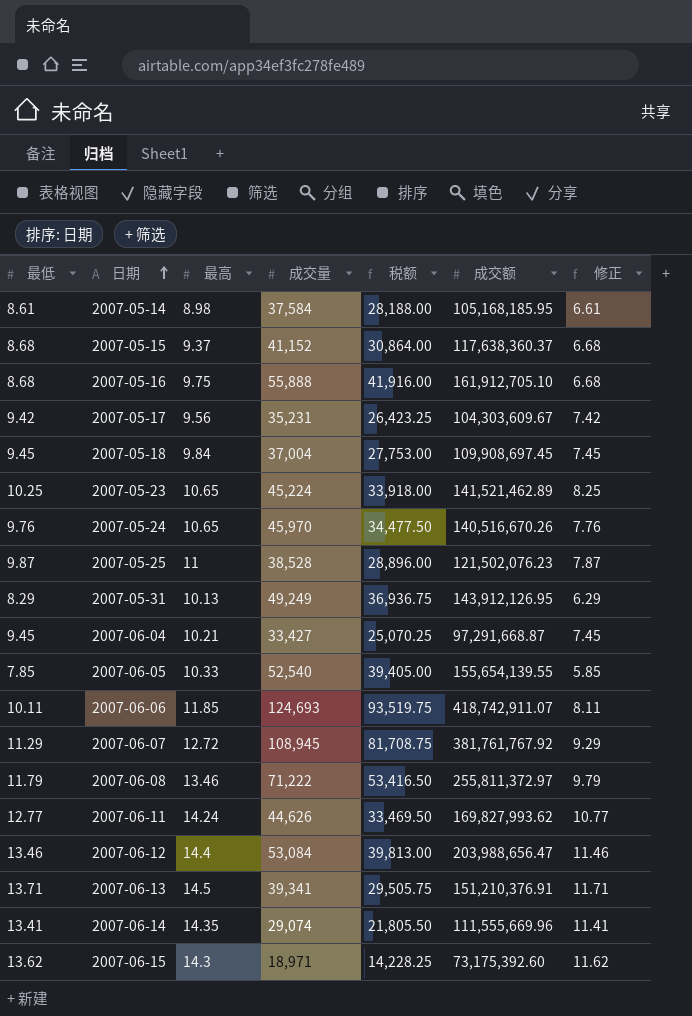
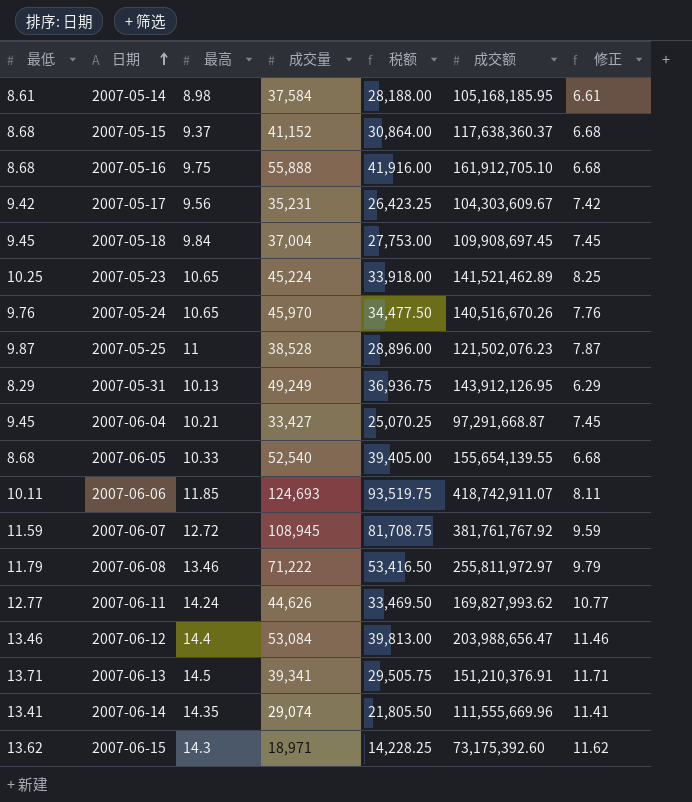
2007-06-05 | 最低: 7.85 -> 8.68
2007-06-05 | 修正: 5.85 -> 6.68
2007-06-07 | 最低: 11.29 -> 11.59
2007-06-07 | 修正: 9.29 -> 9.59
2007-06-08 | 成交额: 255,811,372.97 -> 255,811,972.97

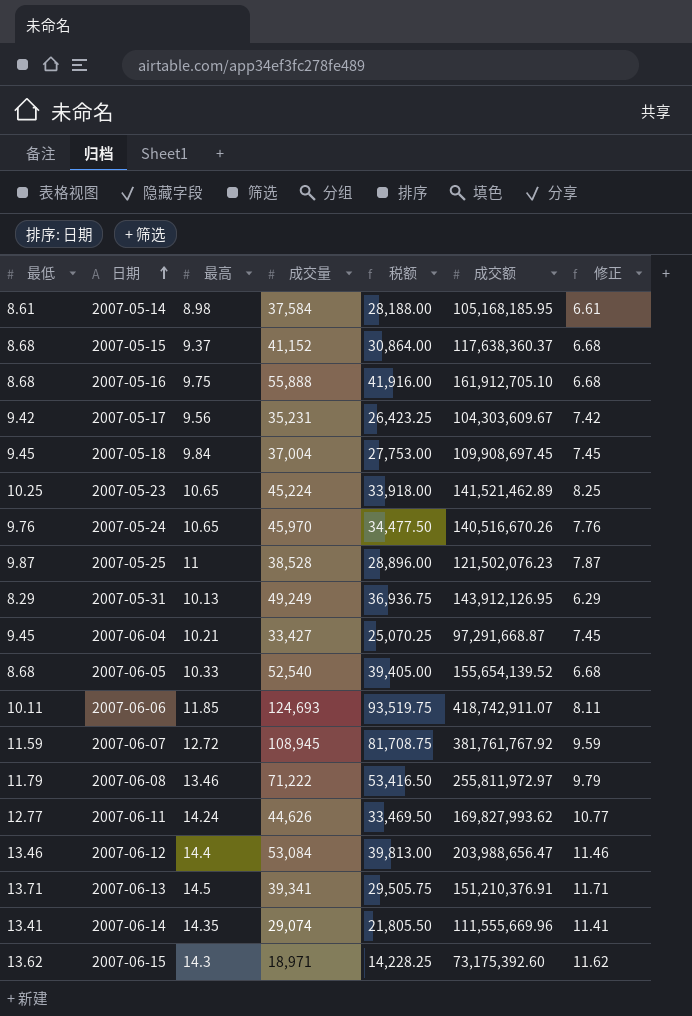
2007-06-05 | 成交额: 155,654,139.55 -> 155,654,139.52

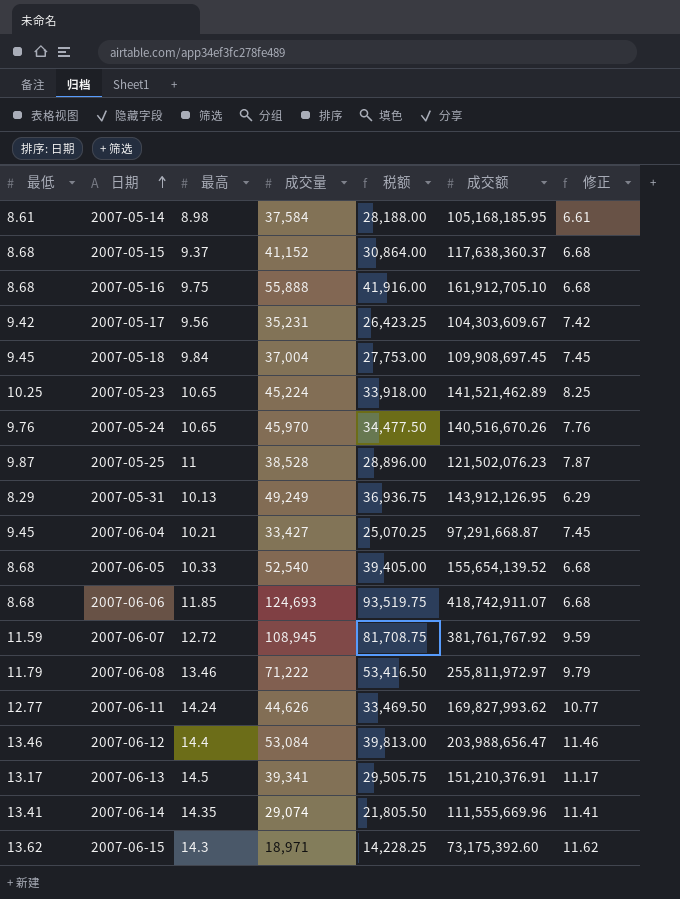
2007-06-06 | 最低: 10.11 -> 8.68
2007-06-06 | 修正: 8.11 -> 6.68
2007-06-13 | 最低: 13.71 -> 13.17
2007-06-13 | 修正: 11.71 -> 11.17

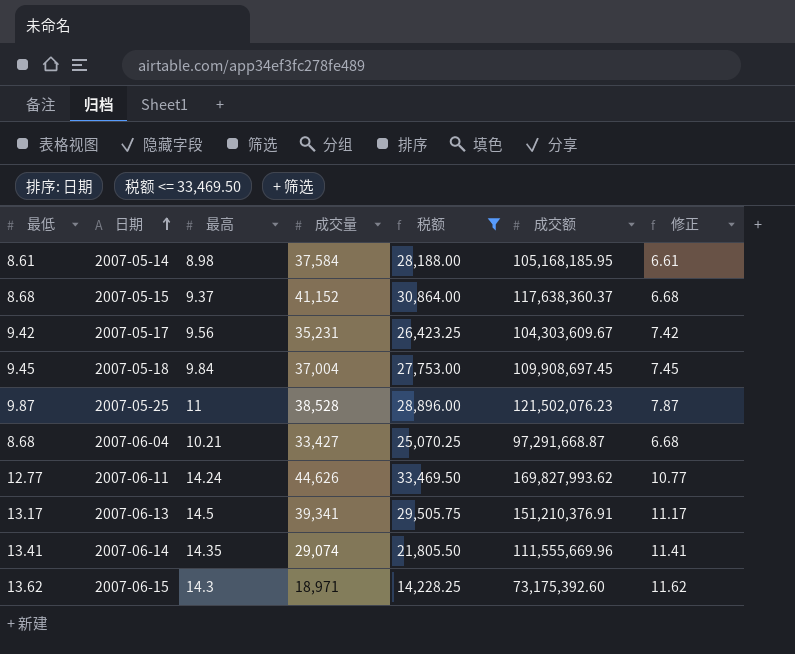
filter: none -> 税额 <= 33,469.50
2007-06-04 | 最低: 9.45 -> 8.68
2007-06-04 | 修正: 7.45 -> 6.68

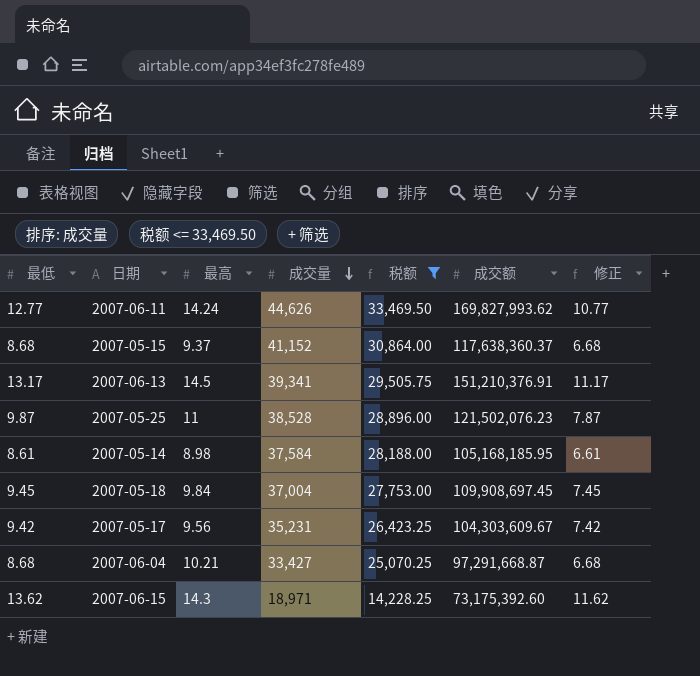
row order: 日期 ascending -> 成交量 descending
row 2007-06-14: 13.41 | 14.35 | 29,074 | 21,805.50 | 111,555,669.96 | 11.41 -> none

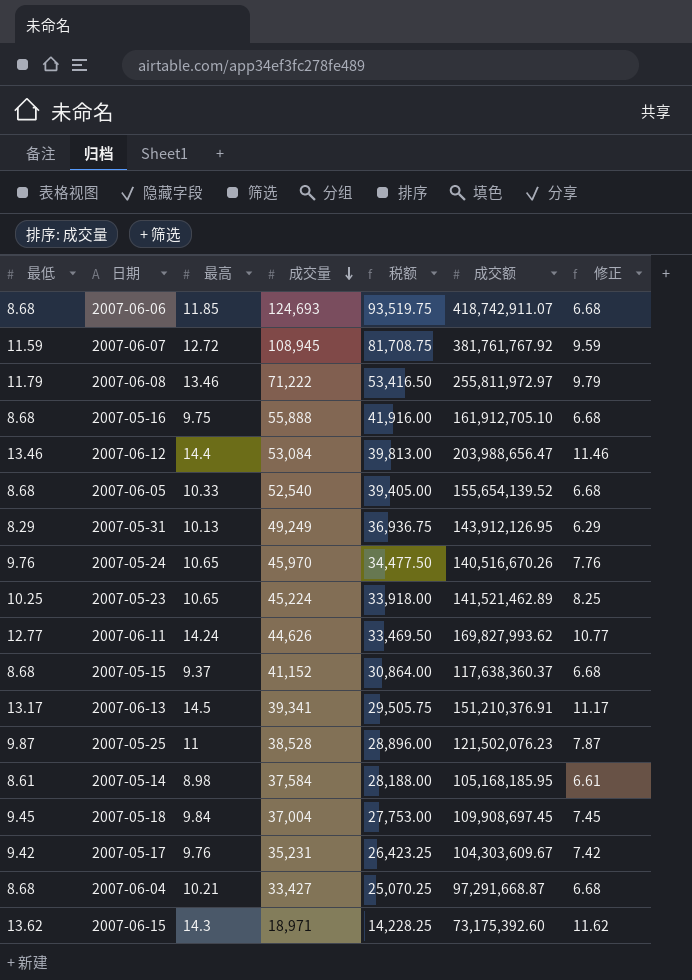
filter: 税额 <= 33,469.50 -> none
2007-05-17 | 最高: 9.56 -> 9.76

